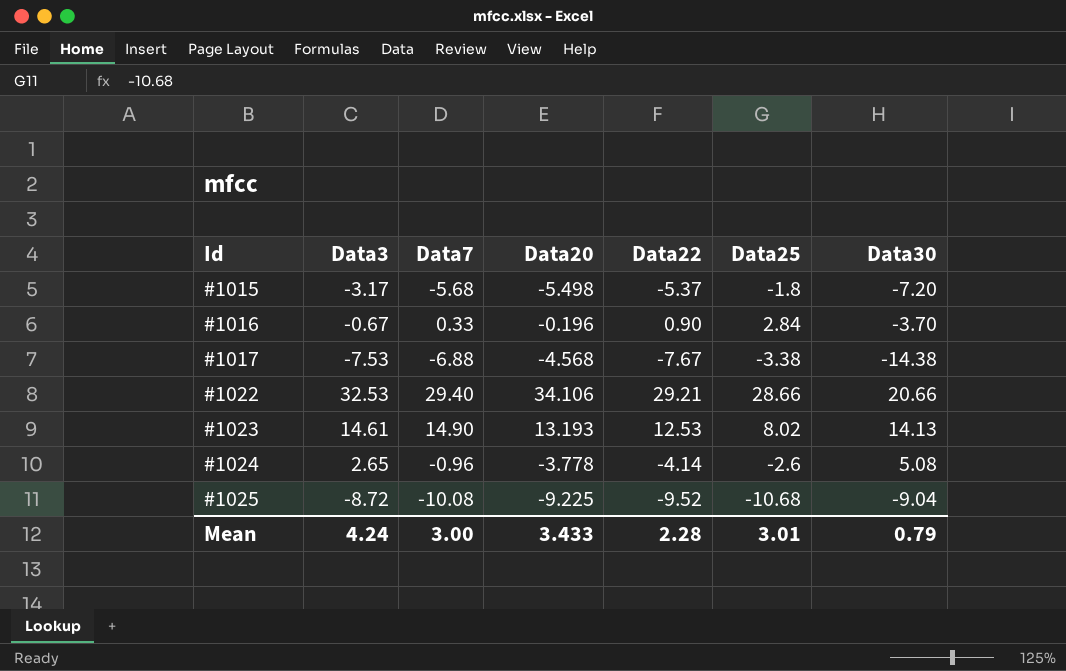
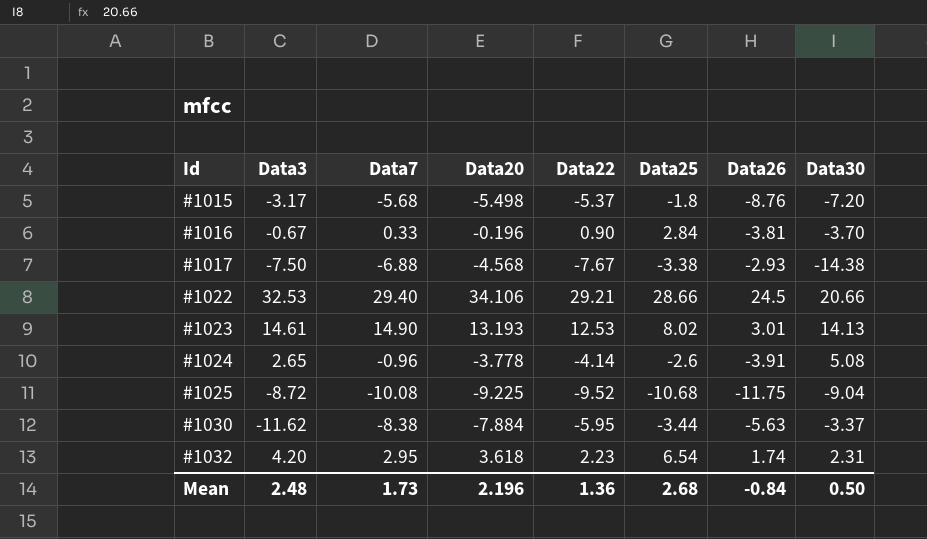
column Data26 | position: none -> 7
#1017 | Data3: -7.53 -> -7.50
row #1030: none -> -11.62 | -8.38 | -7.884 | -5.95 | -3.44 | -5.63 | -3.37
row #1032: none -> 4.20 | 2.95 | 3.618 | 2.23 | 6.54 | 1.74 | 2.31
Mean | Data3: 4.24 -> 2.48
Mean | Data7: 3.00 -> 1.73
Mean | Data20: 3.433 -> 2.196
Mean | Data22: 2.28 -> 1.36
Mean | Data25: 3.01 -> 2.68
Mean | Data30: 0.79 -> 0.50

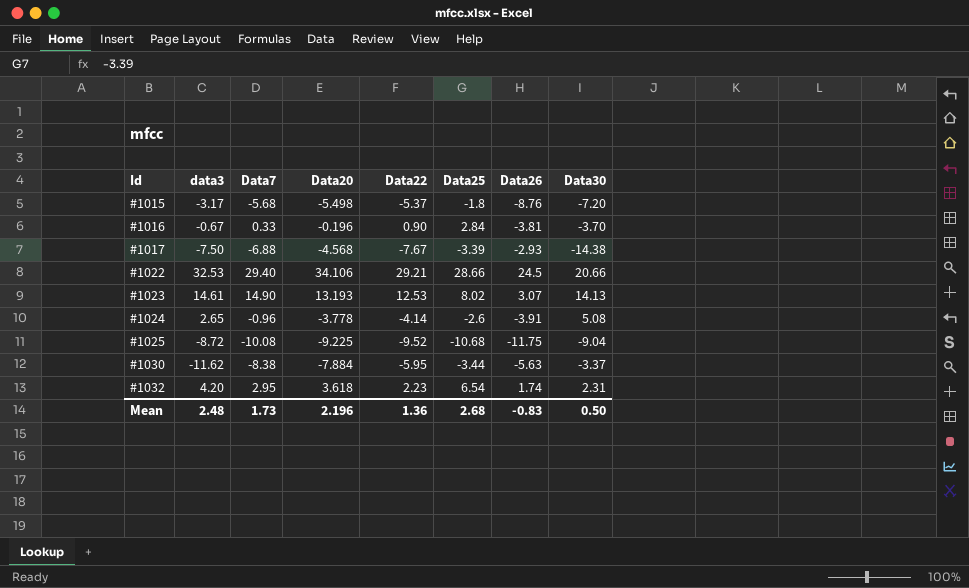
column name: Data3 -> data3
#1017 | Data25: -3.38 -> -3.39
#1023 | Data26: 3.01 -> 3.07
Mean | Data26: -0.84 -> -0.83

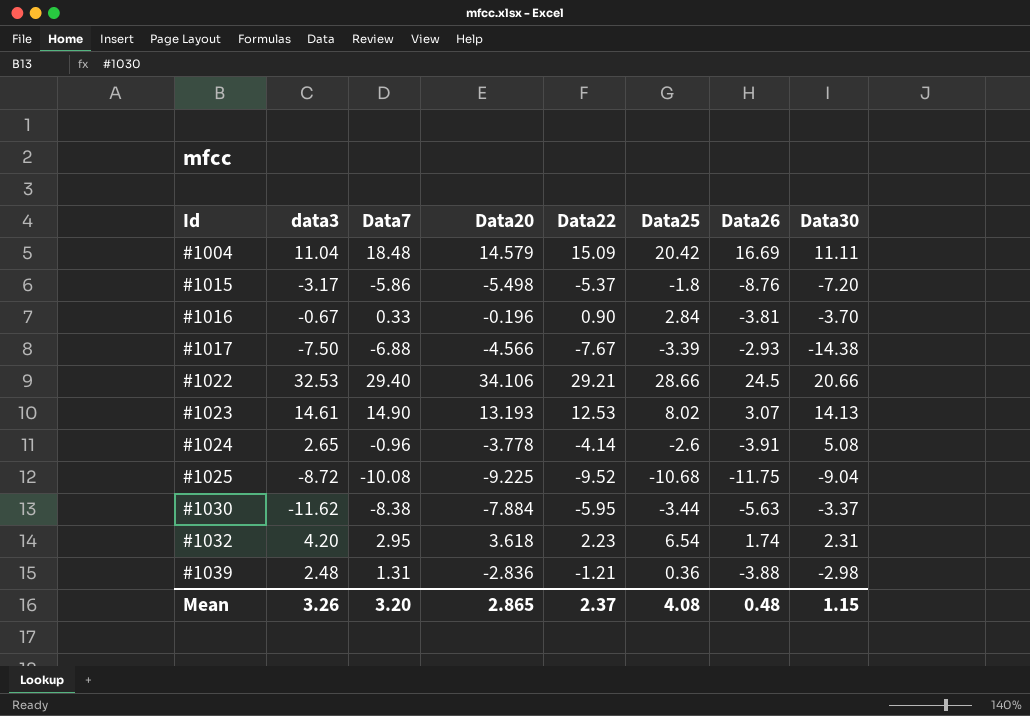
row #1004: none -> 11.04 | 18.48 | 14.579 | 15.09 | 20.42 | 16.69 | 11.11
#1015 | Data7: -5.68 -> -5.86
#1017 | Data20: -4.568 -> -4.566
row #1039: none -> 2.48 | 1.31 | -2.836 | -1.21 | 0.36 | -3.88 | -2.98
Mean | data3: 2.48 -> 3.26
Mean | Data7: 1.73 -> 3.20
Mean | Data20: 2.196 -> 2.865
Mean | Data22: 1.36 -> 2.37
Mean | Data25: 2.68 -> 4.08
Mean | Data26: -0.83 -> 0.48
Mean | Data30: 0.50 -> 1.15

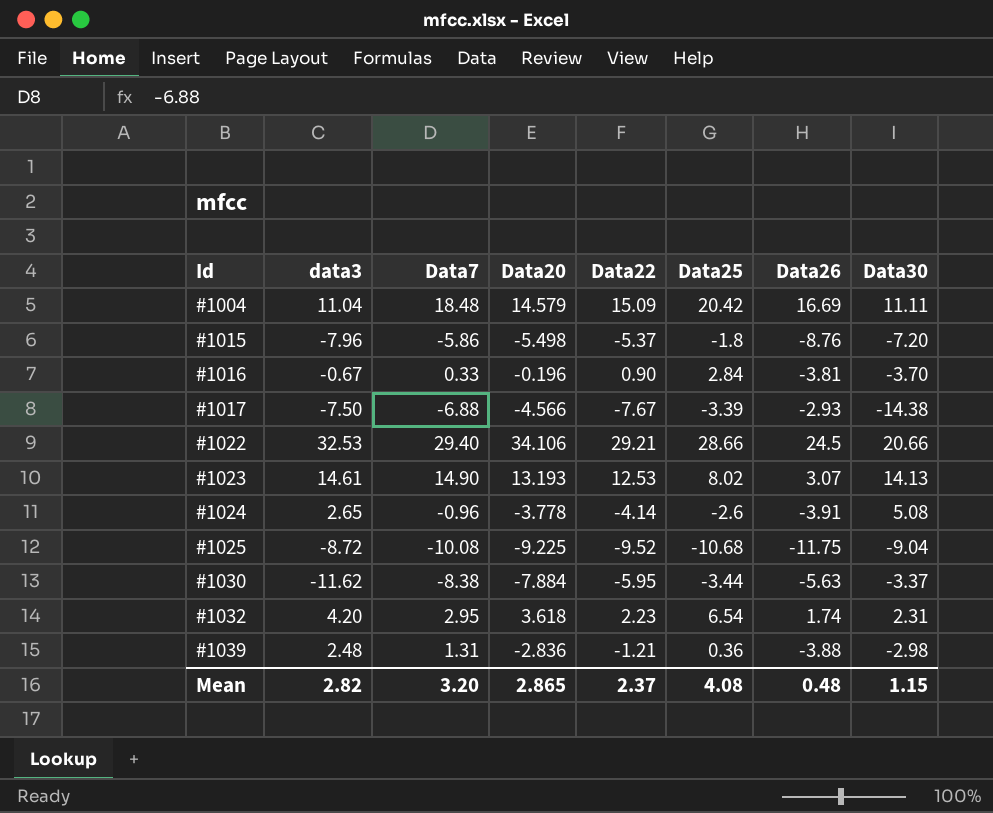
#1015 | data3: -3.17 -> -7.96
Mean | data3: 3.26 -> 2.82

